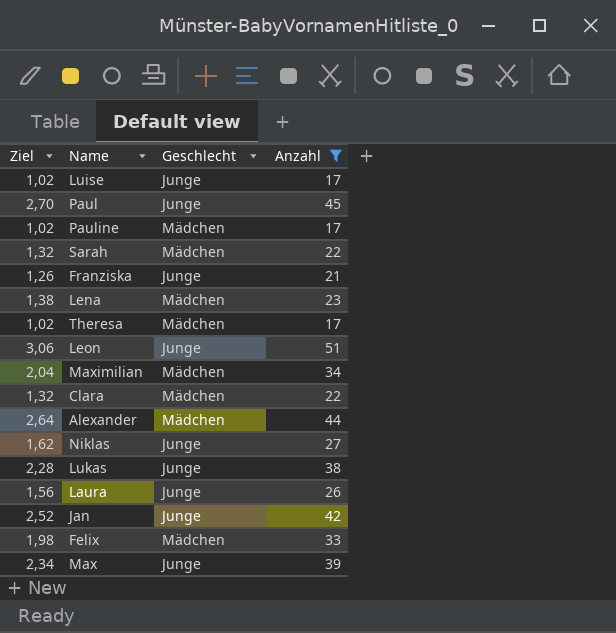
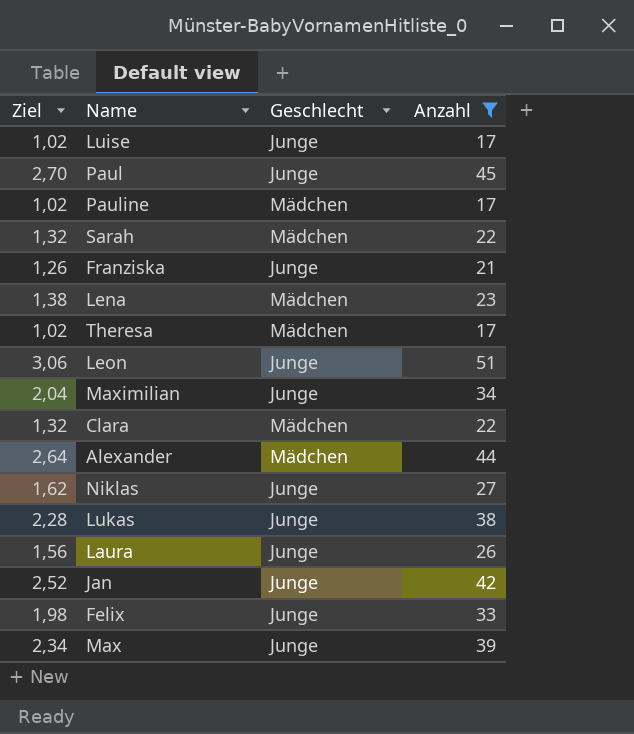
Maximilian | Geschlecht: Mädchen -> Junge
Felix | Geschlecht: Mädchen -> Junge

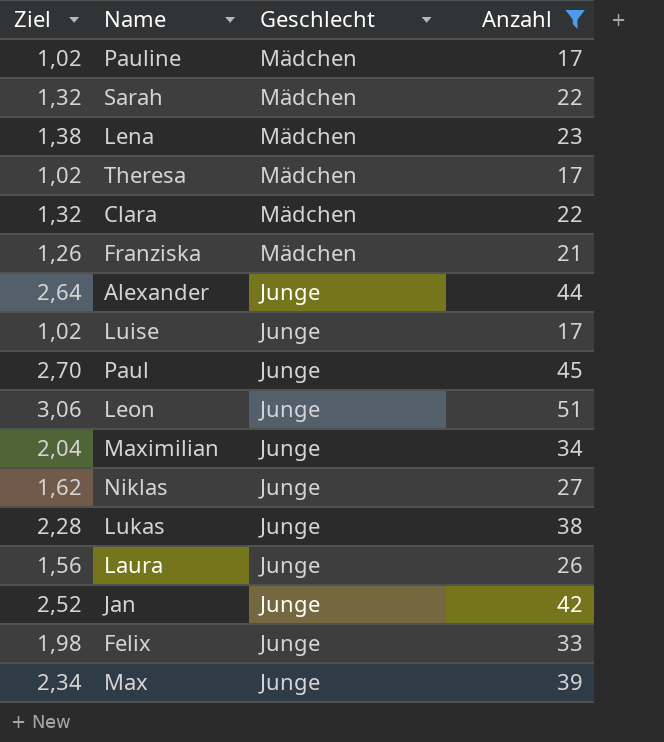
row order: none -> Geschlecht descending
Franziska | Geschlecht: Junge -> Mädchen
Alexander | Geschlecht: Mädchen -> Junge

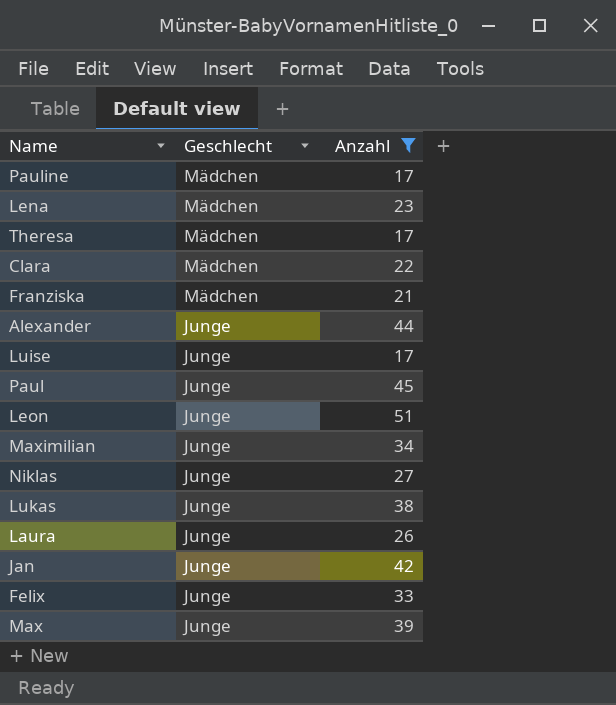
column Ziel | formula: [Anzahl] * 0,06 -> none
row Sarah: 1,32 | Mädchen | 22 -> none

